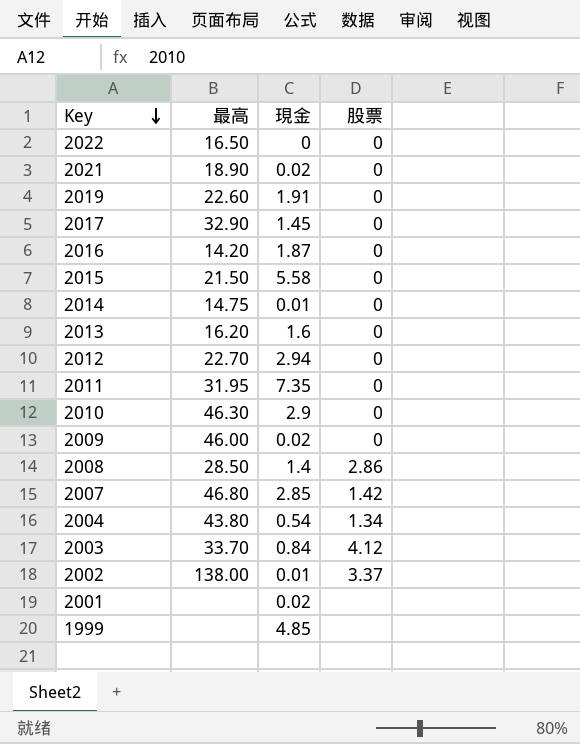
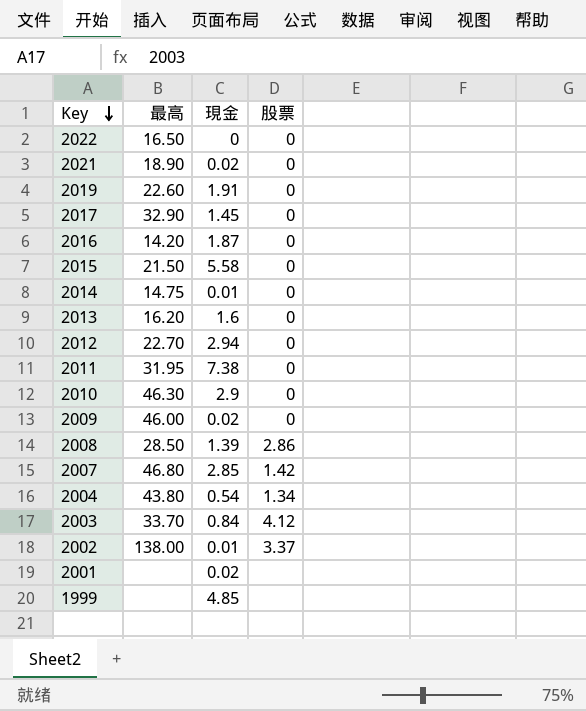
2011 | 現金: 7.35 -> 7.38
2008 | 現金: 1.4 -> 1.39

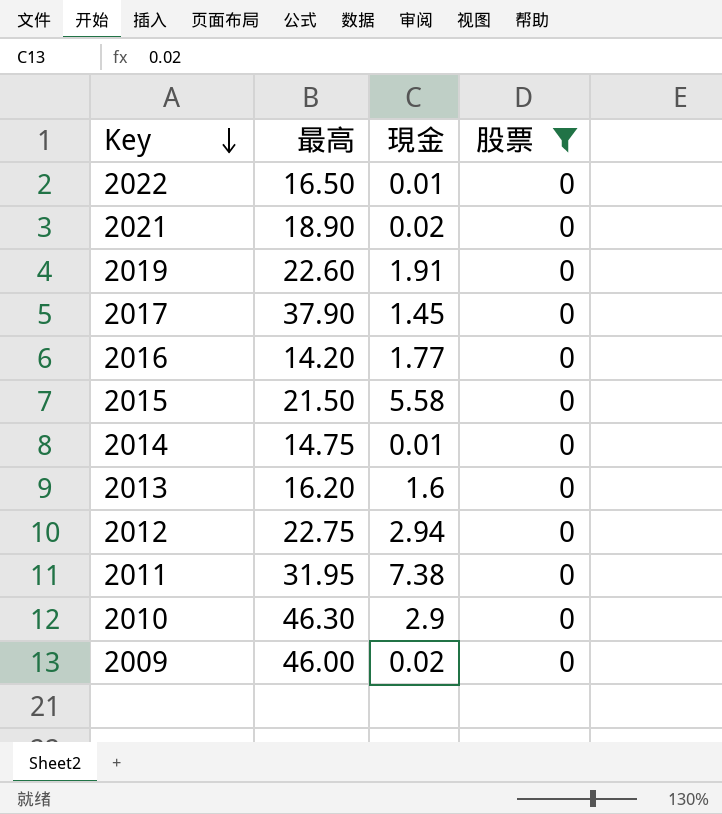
filter: none -> 股票 = 0
2022 | 現金: 0 -> 0.01
2017 | 最高: 32.90 -> 37.90
2016 | 現金: 1.87 -> 1.77
2012 | 最高: 22.70 -> 22.75

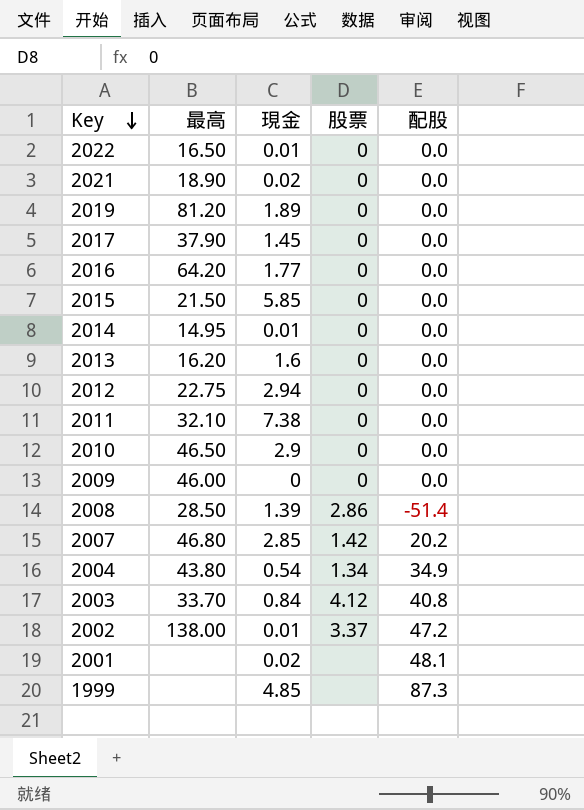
filter: 股票 = 0 -> none
column 配股 | position: none -> 5
2019 | 最高: 22.60 -> 81.20
2019 | 現金: 1.91 -> 1.89
2016 | 最高: 14.20 -> 64.20
2015 | 現金: 5.58 -> 5.85
2014 | 最高: 14.75 -> 14.95
2011 | 最高: 31.95 -> 32.10
2010 | 最高: 46.30 -> 46.50
2009 | 現金: 0.02 -> 0

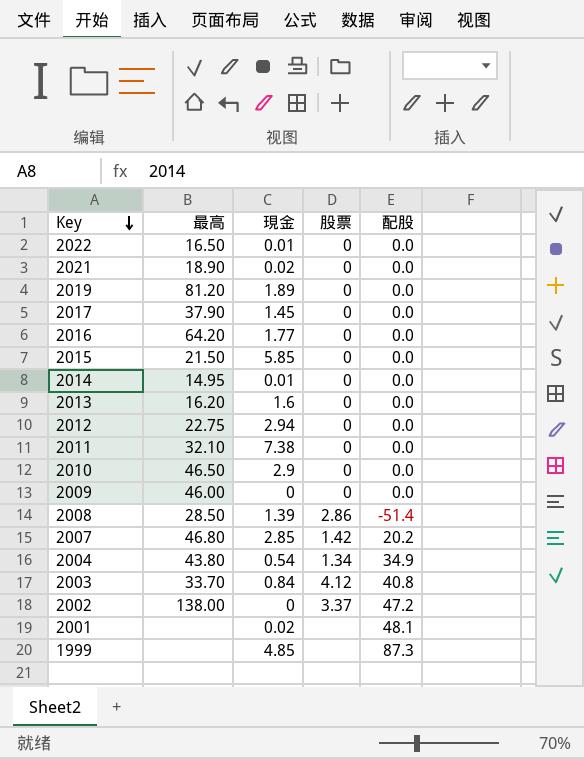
2002 | 現金: 0.01 -> 0

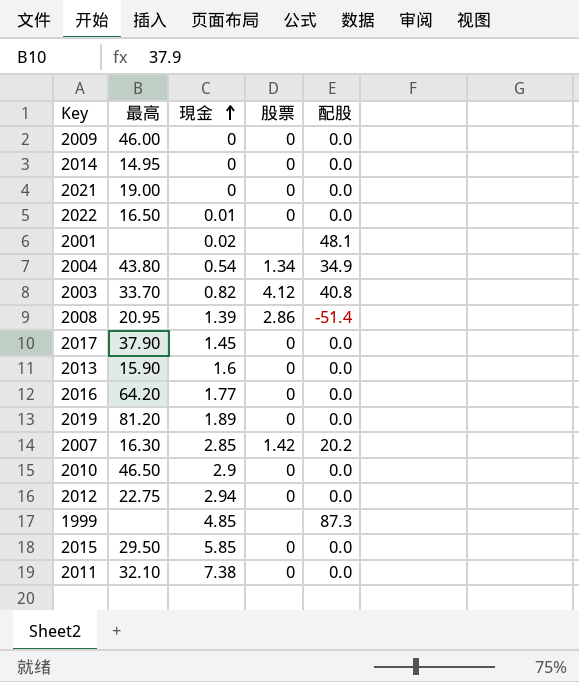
row order: Key descending -> 現金 ascending
row 2002: 138.00 | 0 | 3.37 | 47.2 -> none
2014 | 現金: 0.01 -> 0
2021 | 最高: 18.90 -> 19.00
2021 | 現金: 0.02 -> 0
2003 | 現金: 0.84 -> 0.82
2008 | 最高: 28.50 -> 20.95
2013 | 最高: 16.20 -> 15.90
2007 | 最高: 46.80 -> 16.30
2015 | 最高: 21.50 -> 29.50

